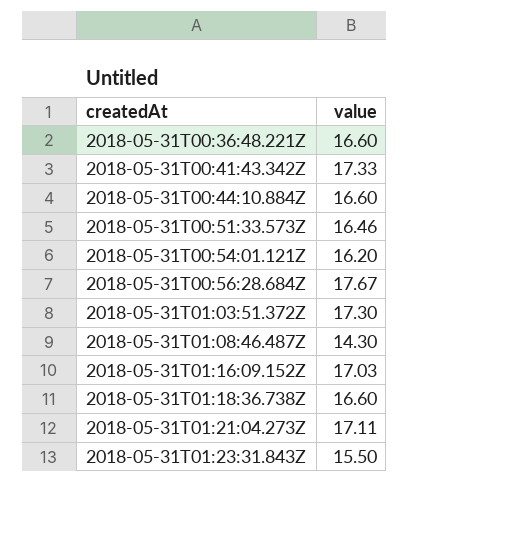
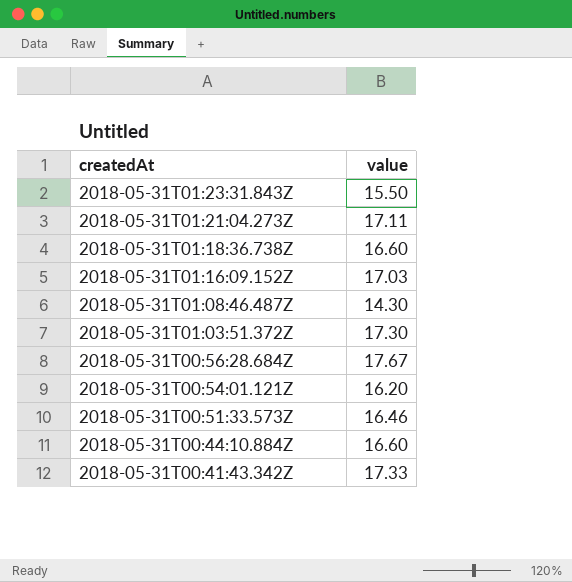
row order: createdAt ascending -> createdAt descending
row 2018-05-31T00:36:48.221Z: 16.60 -> none

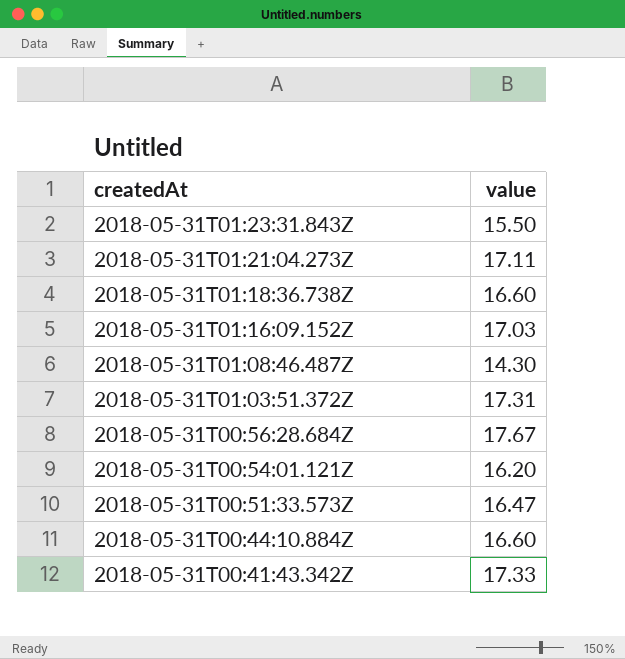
2018-05-31T01:03:51.372Z | value: 17.30 -> 17.31
2018-05-31T00:51:33.573Z | value: 16.46 -> 16.47

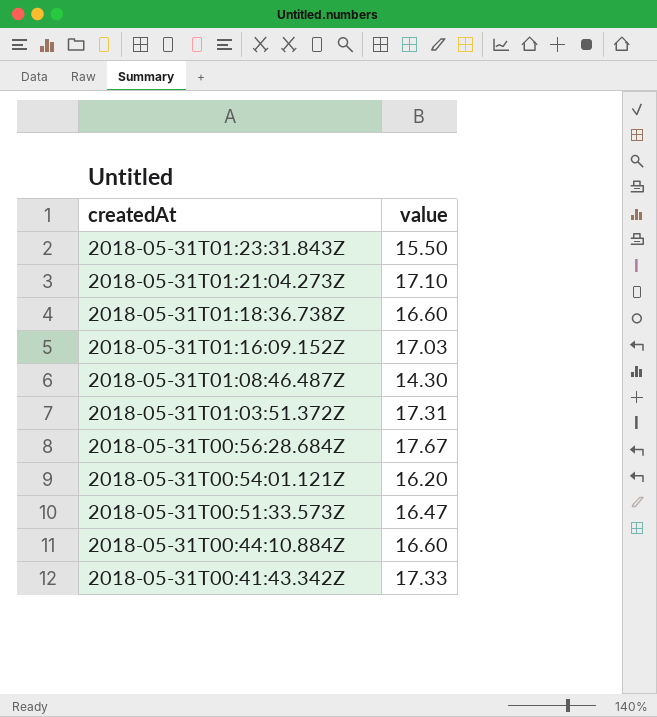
2018-05-31T01:21:04.273Z | value: 17.11 -> 17.10

